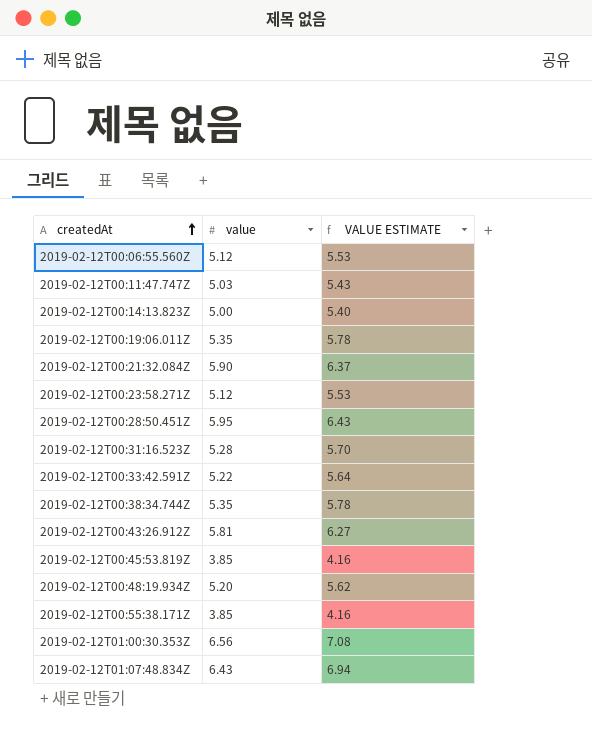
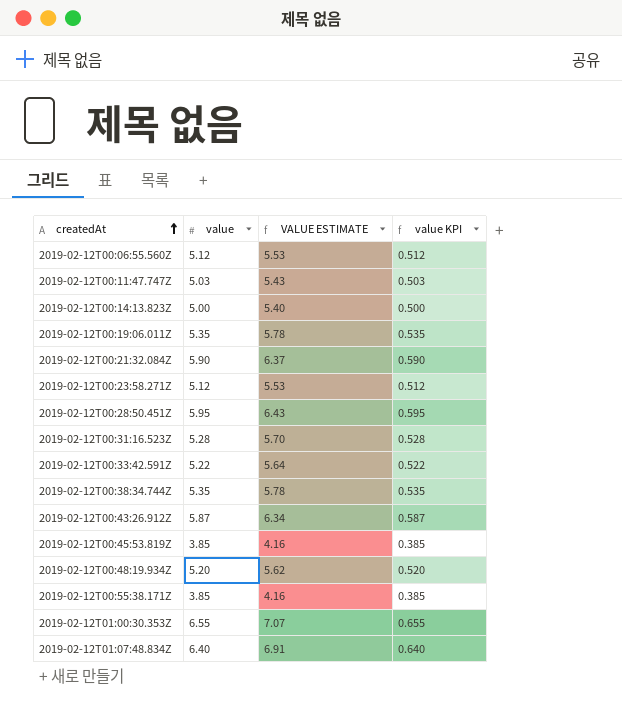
column value KPI | formula: none -> [value] * 0.1
2019-02-12T00:43:26.912Z | value: 5.81 -> 5.87
2019-02-12T00:43:26.912Z | VALUE ESTIMATE: 6.27 -> 6.34
2019-02-12T01:00:30.353Z | value: 6.56 -> 6.55
2019-02-12T01:00:30.353Z | VALUE ESTIMATE: 7.08 -> 7.07
2019-02-12T01:07:48.834Z | value: 6.43 -> 6.40
2019-02-12T01:07:48.834Z | VALUE ESTIMATE: 6.94 -> 6.91

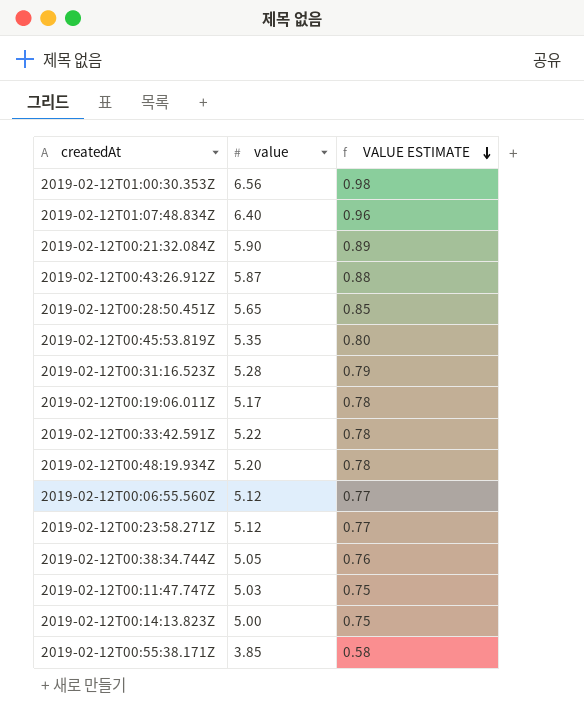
row order: createdAt ascending -> VALUE ESTIMATE descending
column value KPI | formula: [value] * 0.1 -> none
column VALUE ESTIMATE | formula: [value] * 1.08 -> [value] * 0.15
2019-02-12T01:00:30.353Z | value: 6.55 -> 6.56
2019-02-12T00:28:50.451Z | value: 5.95 -> 5.65
2019-02-12T00:45:53.819Z | value: 3.85 -> 5.35
2019-02-12T00:19:06.011Z | value: 5.35 -> 5.17
2019-02-12T00:38:34.744Z | value: 5.35 -> 5.05

